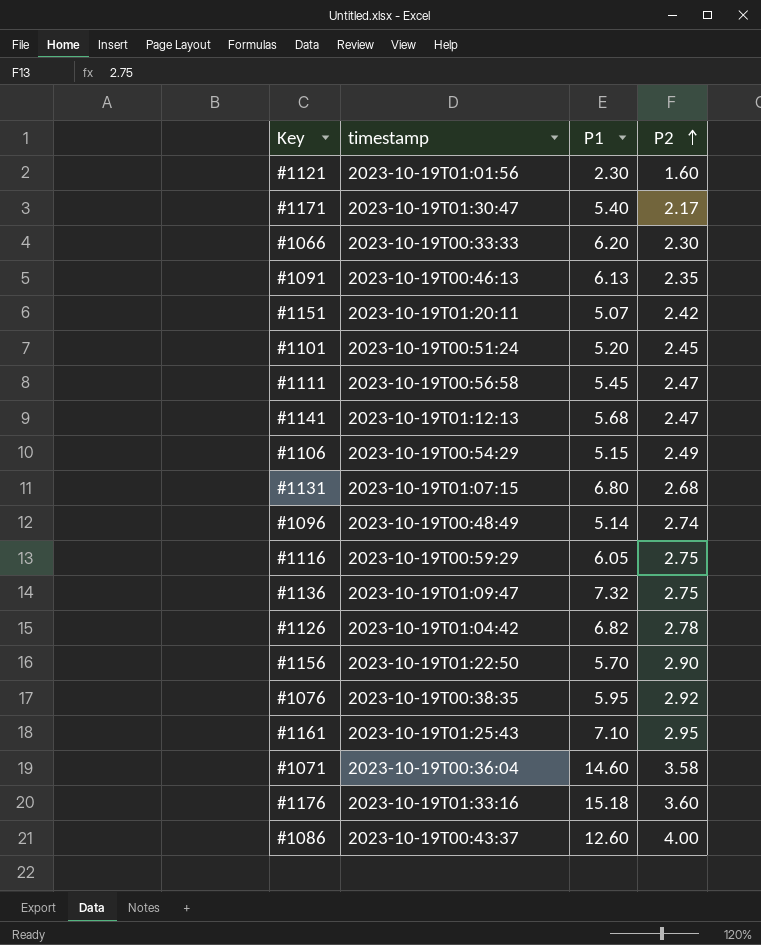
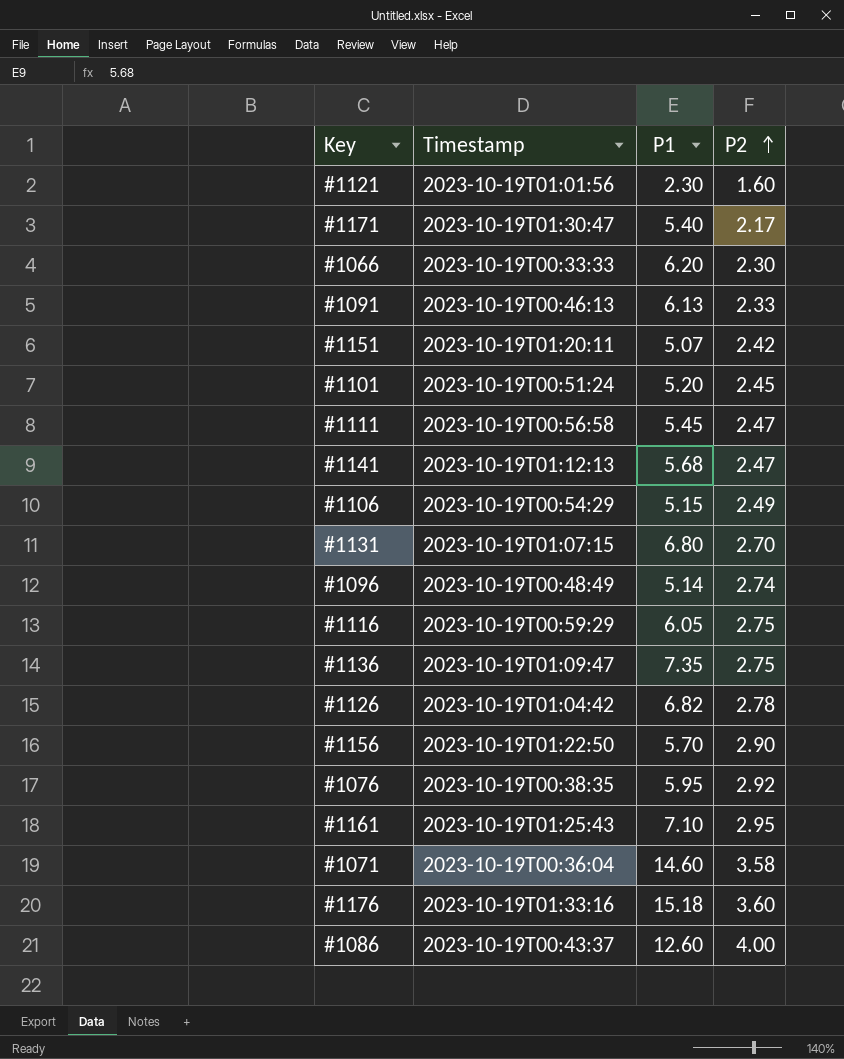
column name: timestamp -> Timestamp
#1091 | P2: 2.35 -> 2.33
#1131 | P2: 2.68 -> 2.70
#1136 | P1: 7.32 -> 7.35

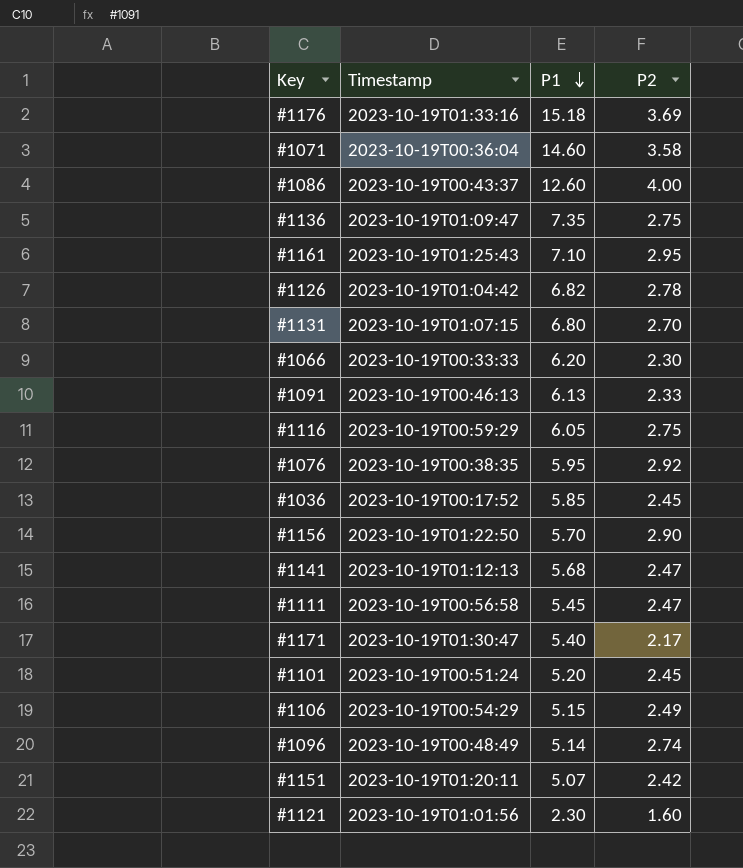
row order: P2 ascending -> P1 descending
#1176 | P2: 3.60 -> 3.69
row #1036: none -> 2023-10-19T00:17:52 | 5.85 | 2.45

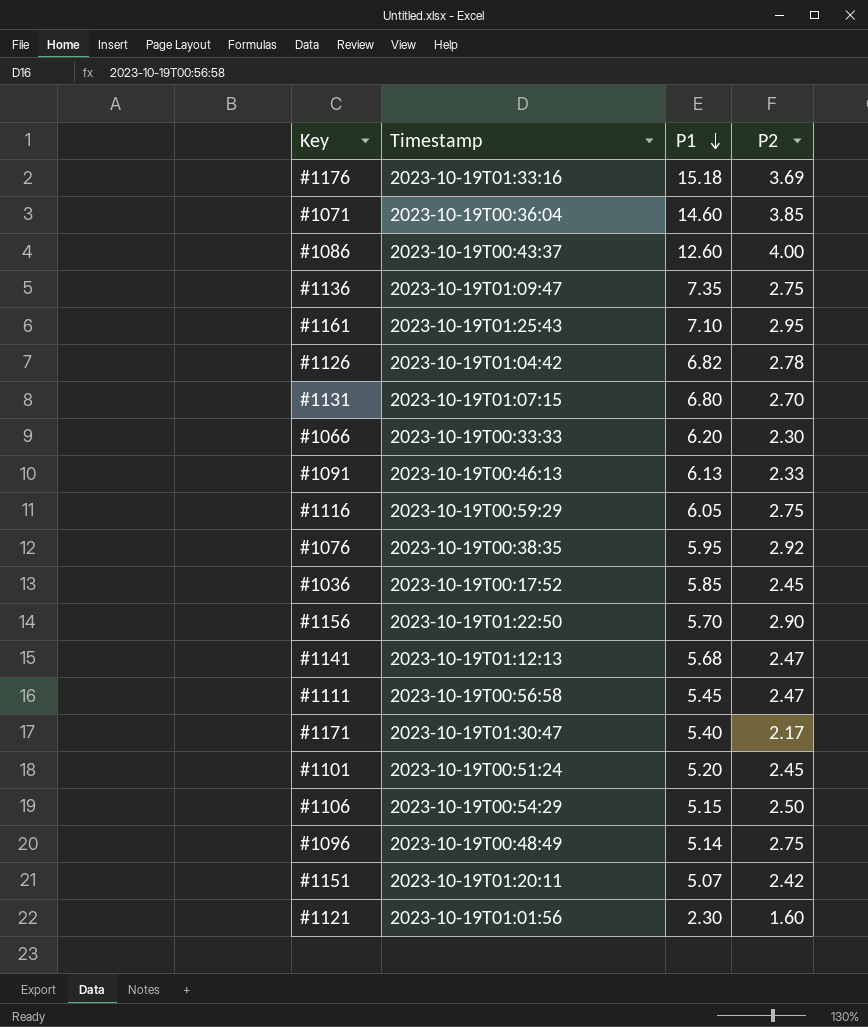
#1071 | P2: 3.58 -> 3.85
#1106 | P2: 2.49 -> 2.50
#1096 | P2: 2.74 -> 2.75

